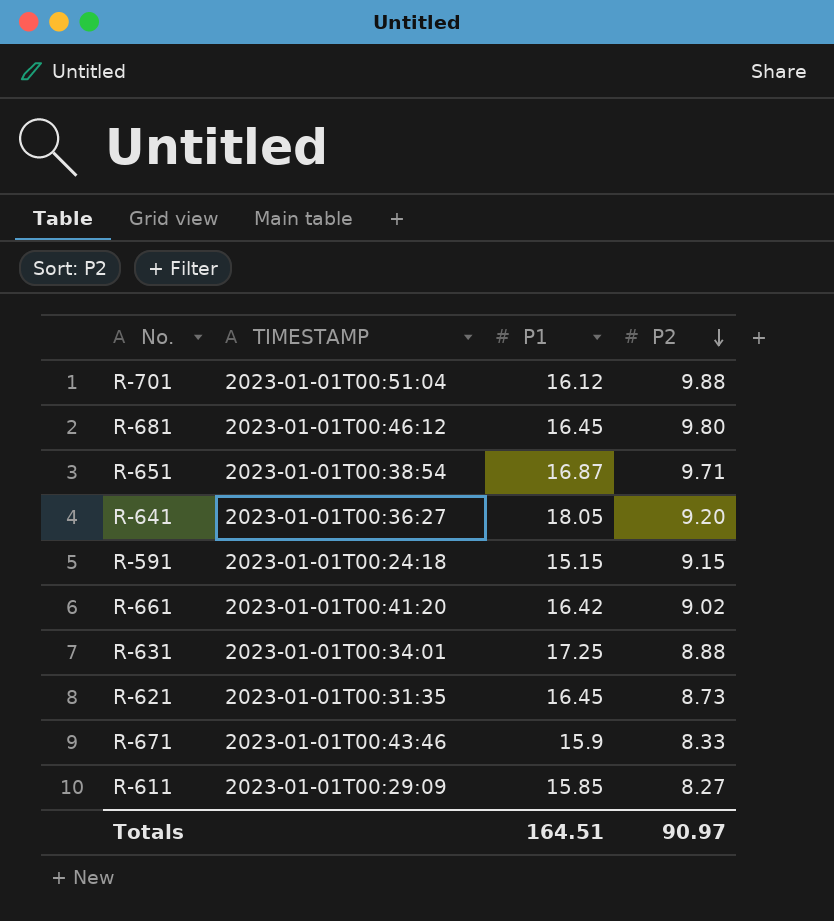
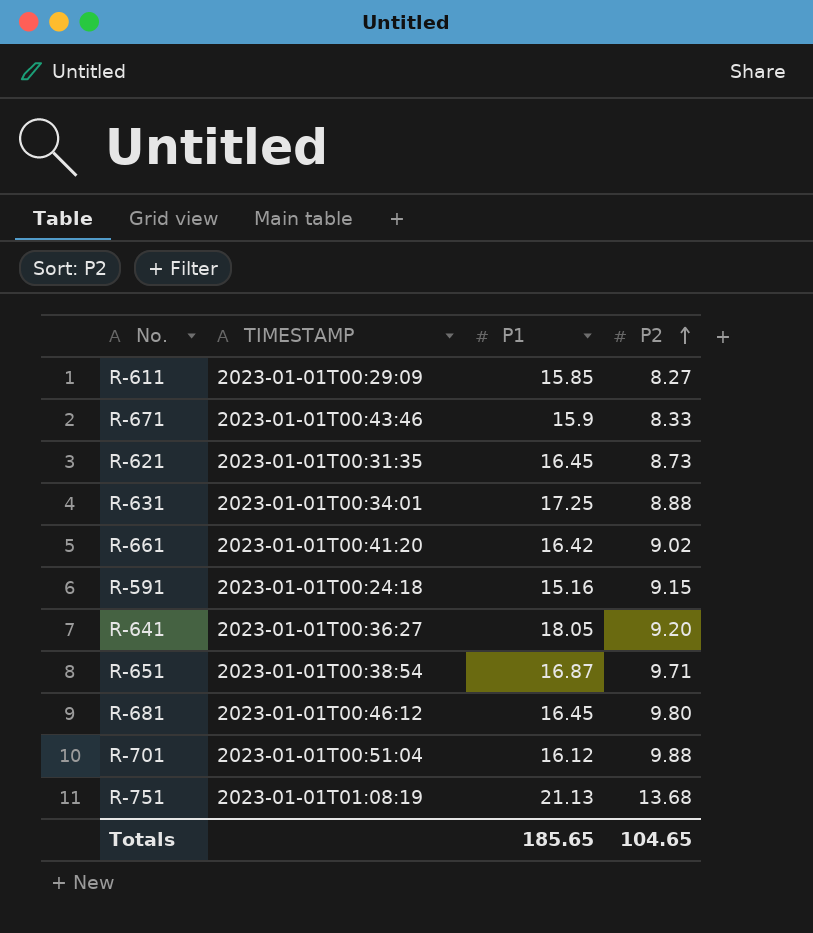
row order: P2 descending -> P2 ascending
R-591 | P1: 15.15 -> 15.16
row R-751: none -> 2023-01-01T01:08:19 | 21.13 | 13.68
Totals | P1: 164.51 -> 185.65
Totals | P2: 90.97 -> 104.65

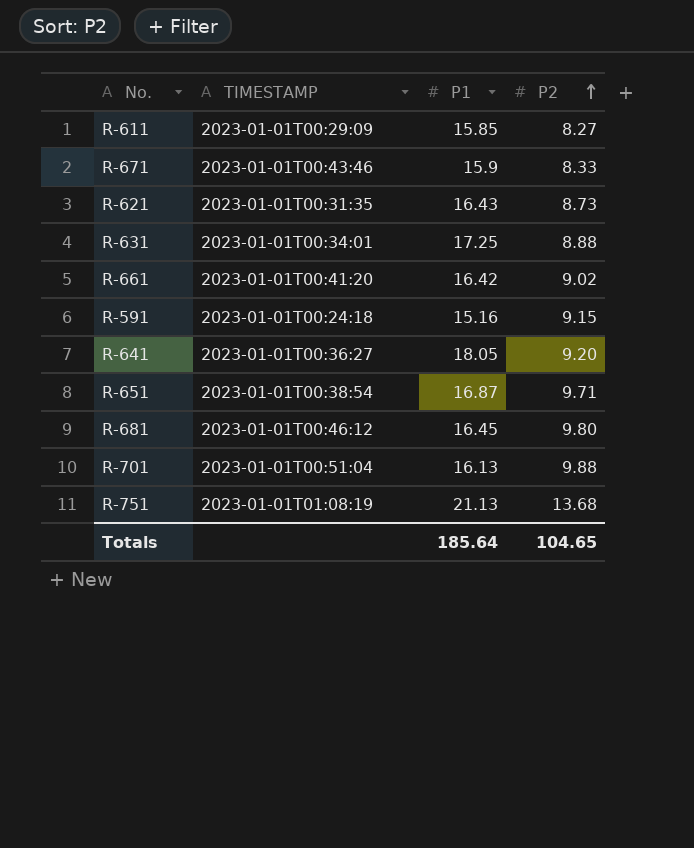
R-621 | P1: 16.45 -> 16.43
R-701 | P1: 16.12 -> 16.13
Totals | P1: 185.65 -> 185.64

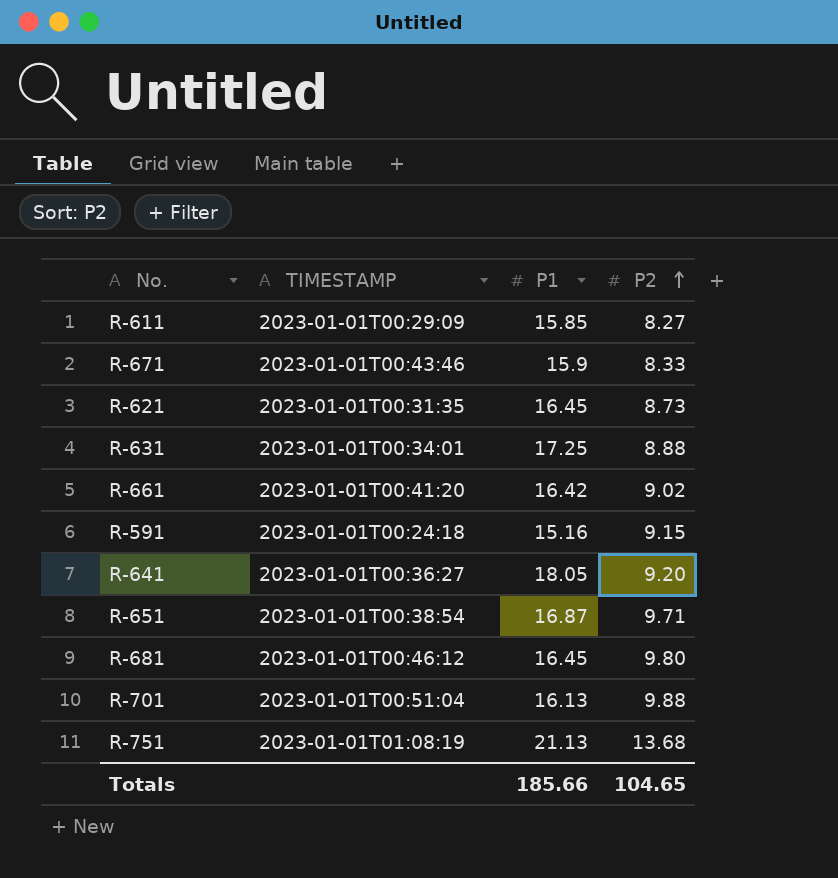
R-621 | P1: 16.43 -> 16.45
Totals | P1: 185.64 -> 185.66

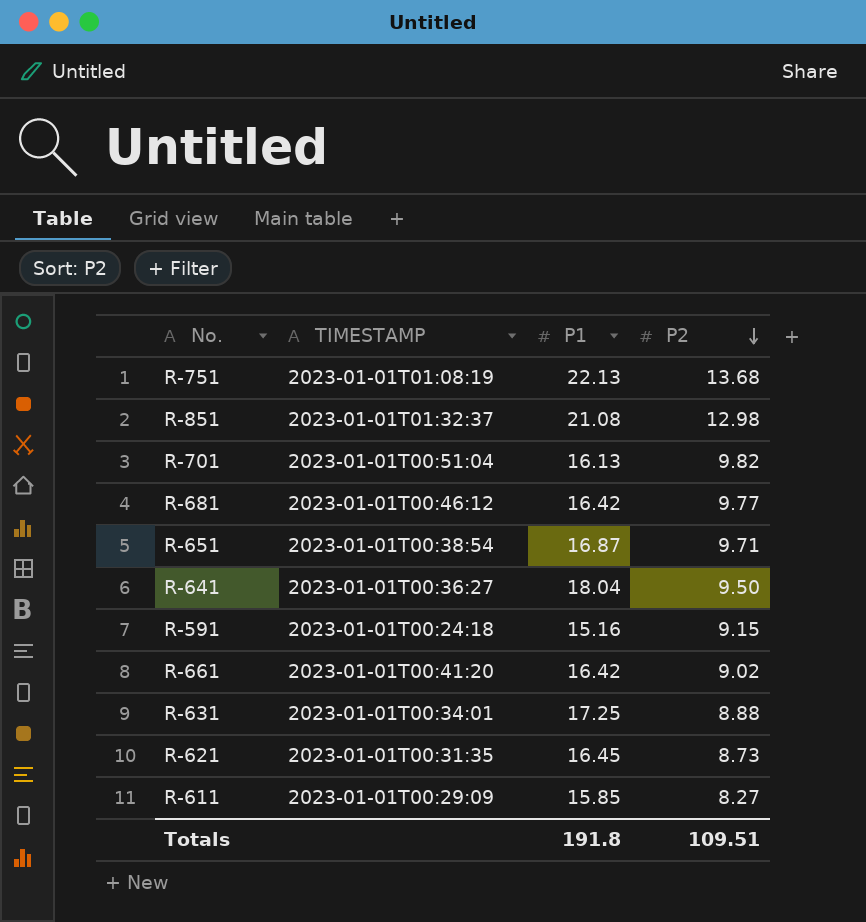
row order: P2 ascending -> P2 descending
row R-671: 2023-01-01T00:43:46 | 15.9 | 8.33 -> none
R-751 | P1: 21.13 -> 22.13
row R-851: none -> 2023-01-01T01:32:37 | 21.08 | 12.98
R-701 | P2: 9.88 -> 9.82
R-681 | P1: 16.45 -> 16.42
R-681 | P2: 9.80 -> 9.77
R-641 | P1: 18.05 -> 18.04
R-641 | P2: 9.20 -> 9.50
Totals | P1: 185.66 -> 191.8
Totals | P2: 104.65 -> 109.51

